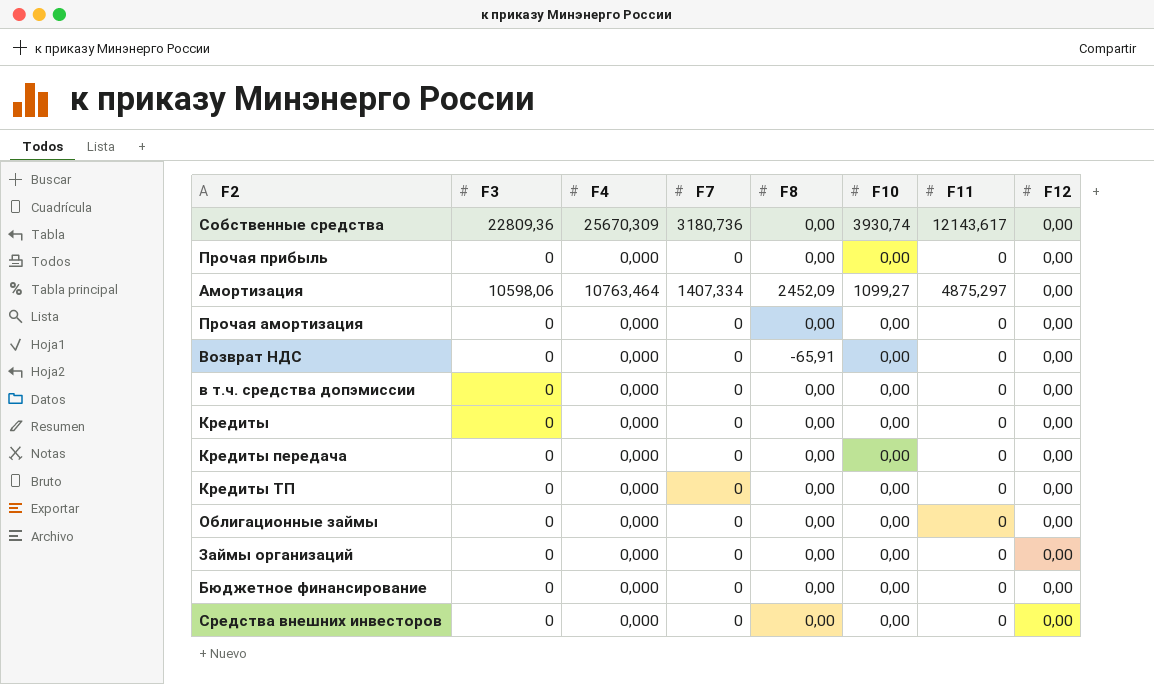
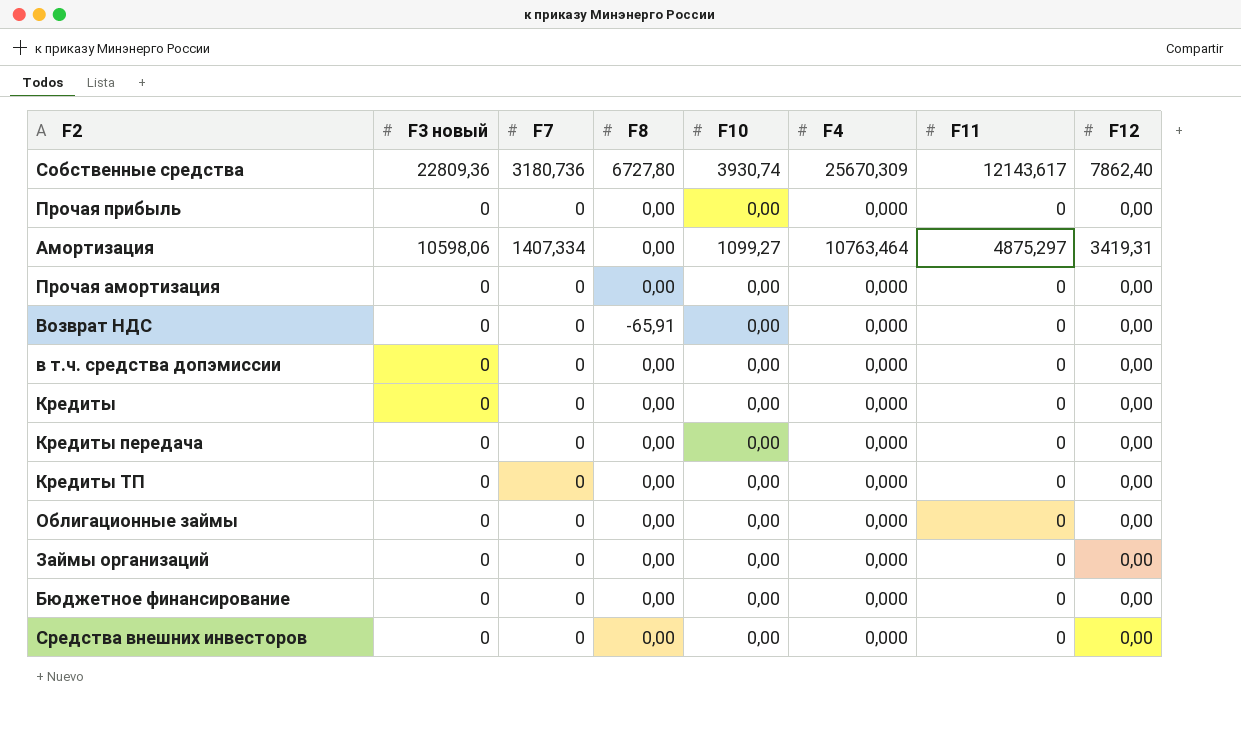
column name: F3 -> F3 новый
column F4 | position: 3 -> 6
Собственные средства | F8: 0,00 -> 6727,80
Собственные средства | F12: 0,00 -> 7862,40
Амортизация | F8: 2452,09 -> 0,00
Амортизация | F12: 0,00 -> 3419,31

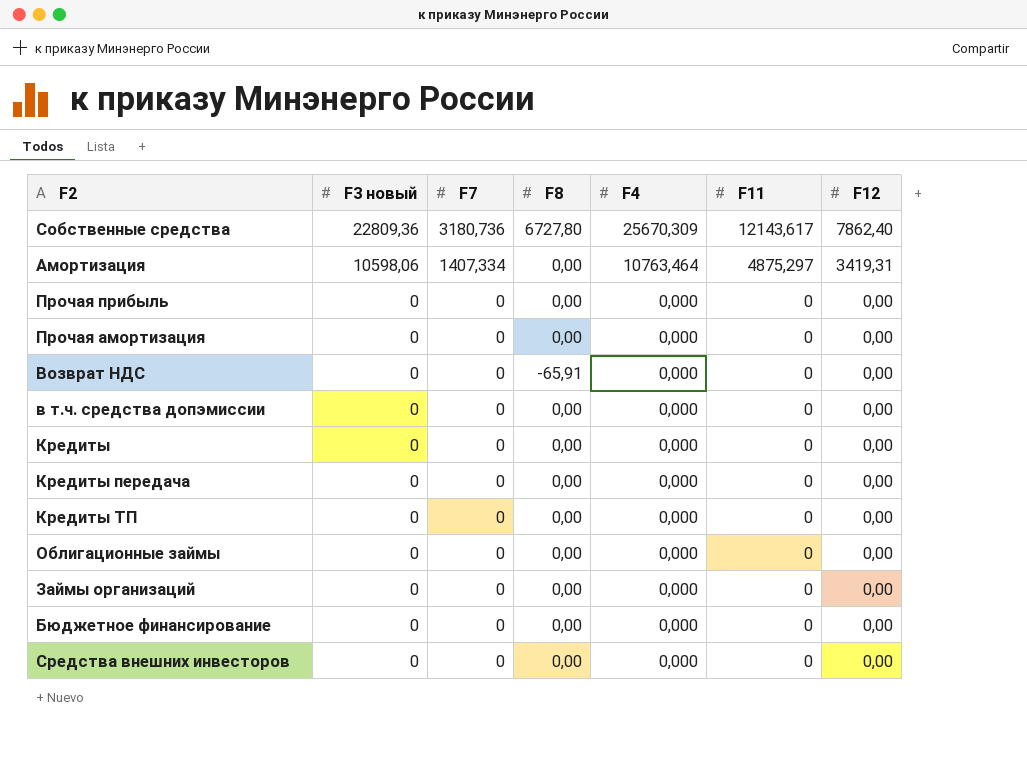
row order: none -> F3 новый descending
column F10 | position: 5 -> none

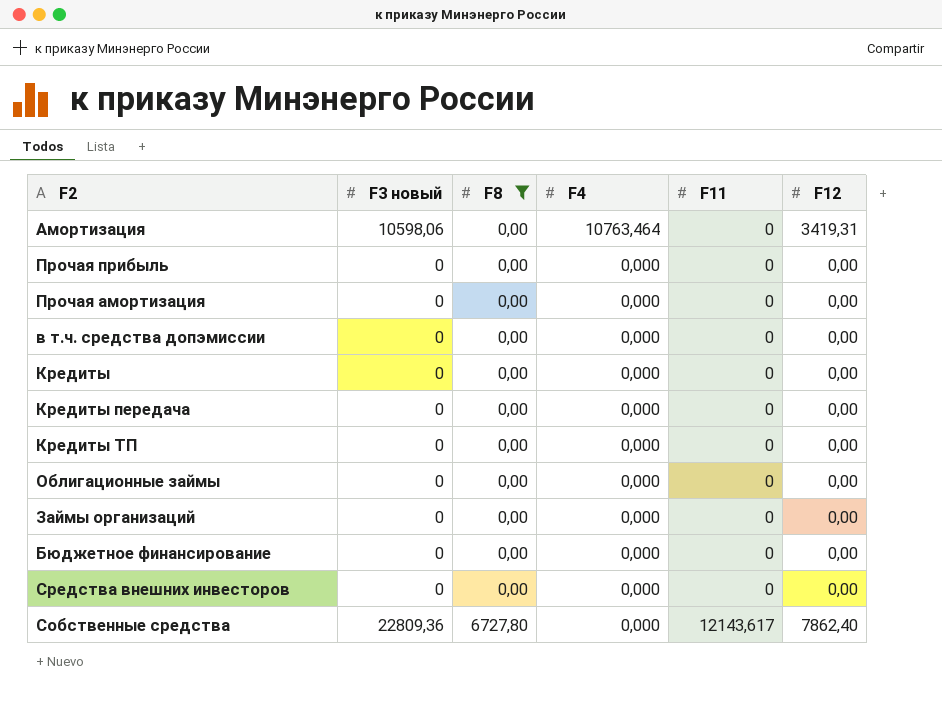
filter: none -> F8 != -65,91
row order: F3 новый descending -> F8 ascending
column F7 | position: 3 -> none
Амортизация | F11: 4875,297 -> 0
Собственные средства | F4: 25670,309 -> 0,000

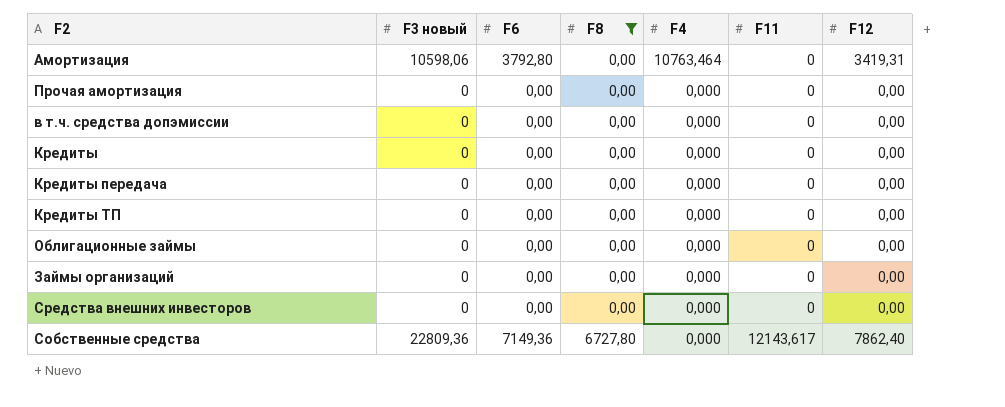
column F6 | position: none -> 3
row Прочая прибыль: 0 | 0,00 | 0,000 | 0 | 0,00 -> none
row Бюджетное финансирование: 0 | 0,00 | 0,000 | 0 | 0,00 -> none

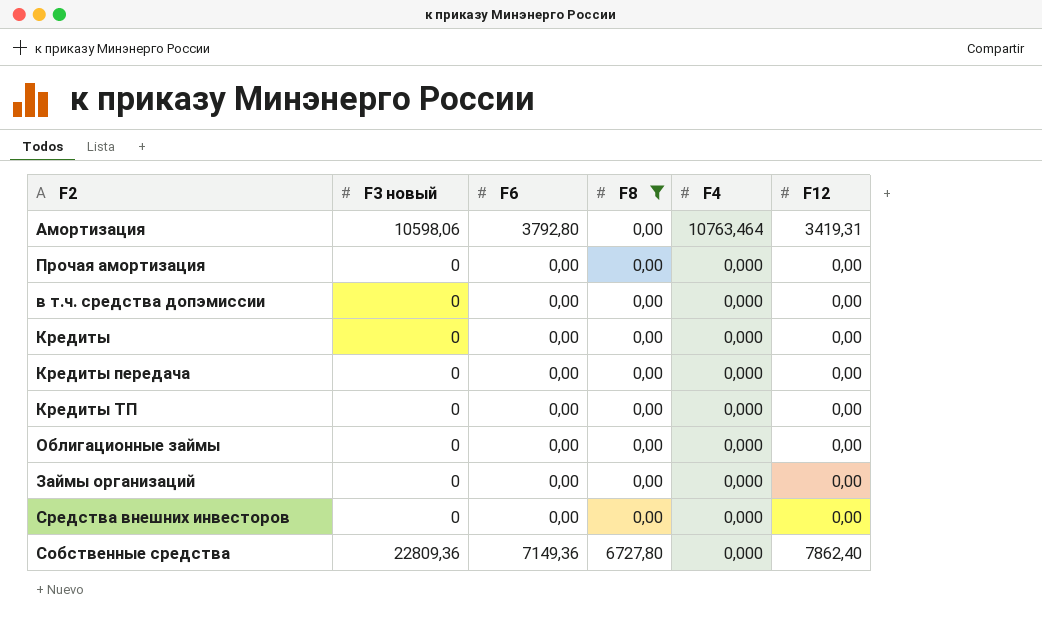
column F11 | position: 6 -> none

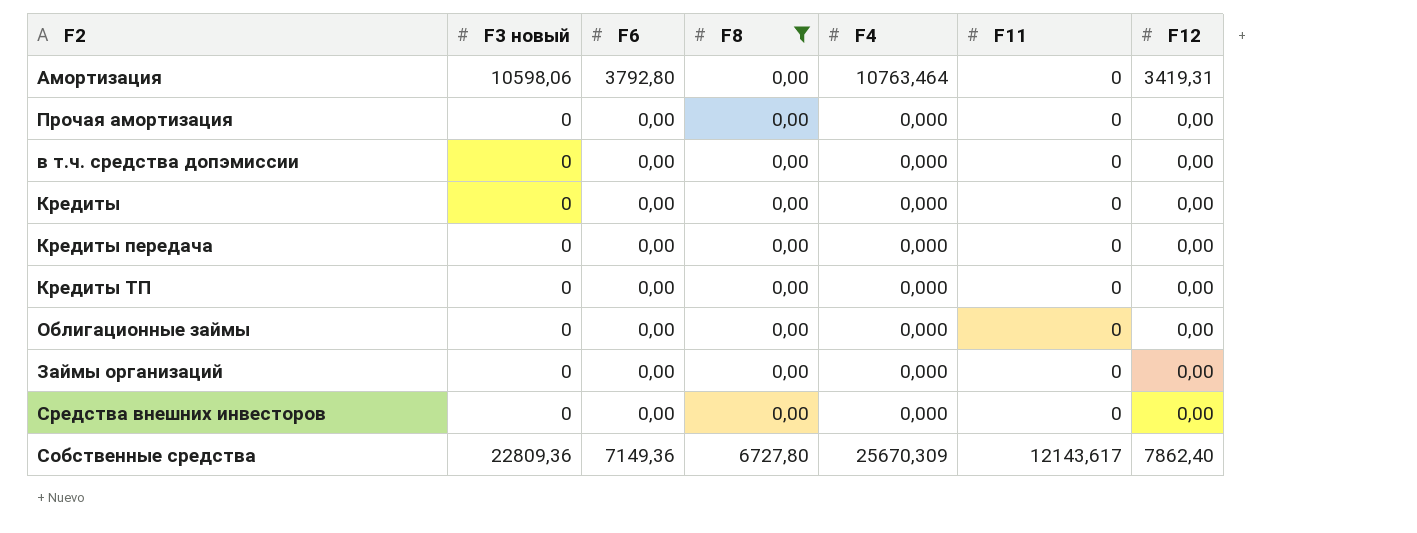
column F11 | position: none -> 6
Собственные средства | F4: 0,000 -> 25670,309

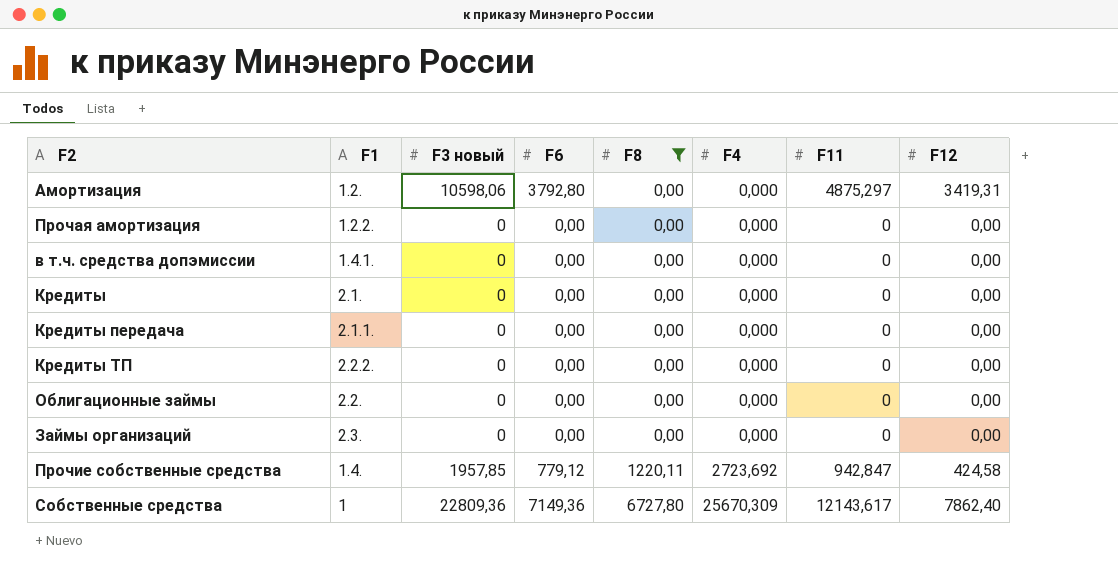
column F1 | position: none -> 2
row Средства внешних инвесторов: 0 | 0,00 | 0,00 | 0,000 | 0 | 0,00 -> none
Амортизация | F4: 10763,464 -> 0,000
Амортизация | F11: 0 -> 4875,297
row Прочие собственные средства: none -> 1.4. | 1957,85 | 779,12 | 1220,11 | 2723,692 | 942,847 | 424,58

